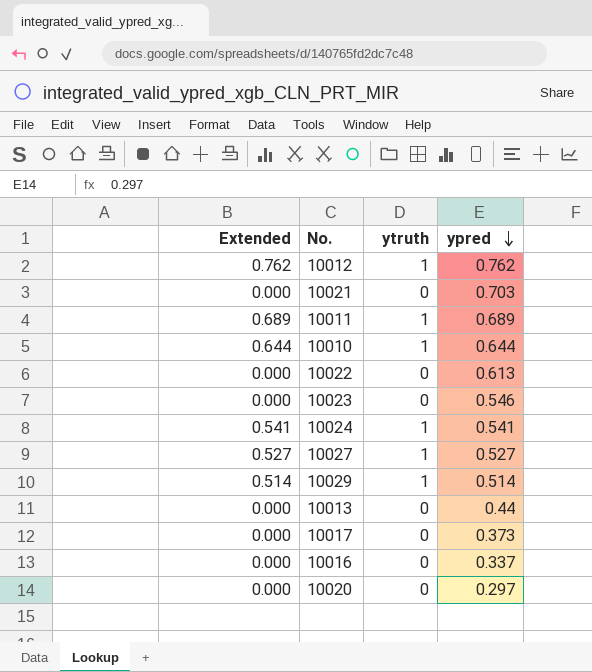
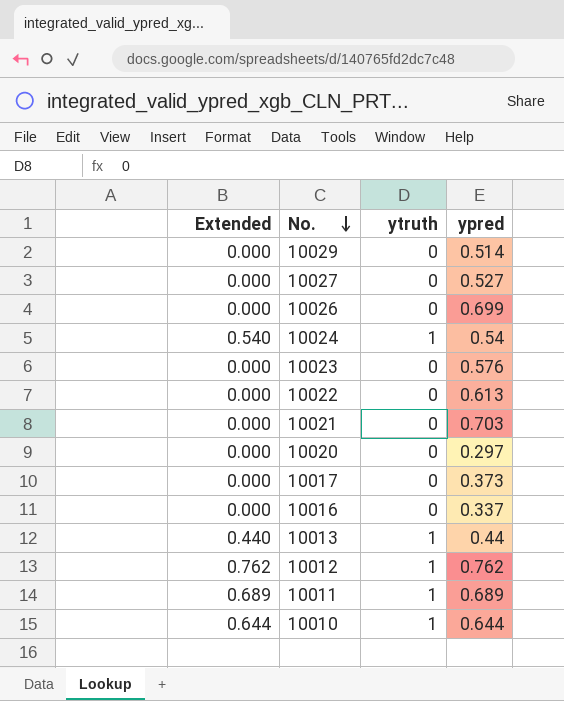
row order: ypred descending -> No. descending
10029 | Extended: 0.514 -> 0.000
10029 | ytruth: 1 -> 0
10027 | Extended: 0.527 -> 0.000
10027 | ytruth: 1 -> 0
row 10026: none -> 0.000 | 0 | 0.699
10024 | Extended: 0.541 -> 0.540
10024 | ypred: 0.541 -> 0.54
10023 | ypred: 0.546 -> 0.576
10013 | Extended: 0.000 -> 0.440
10013 | ytruth: 0 -> 1

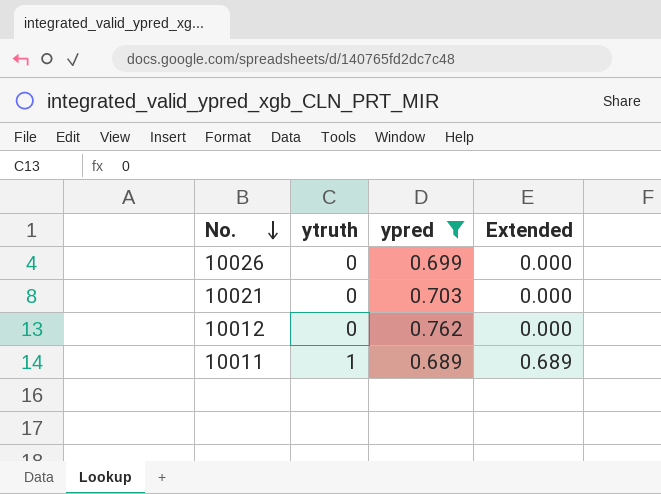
filter: none -> ypred >= 0.689
column Extended | position: 1 -> 4
10012 | ytruth: 1 -> 0
10012 | Extended: 0.762 -> 0.000

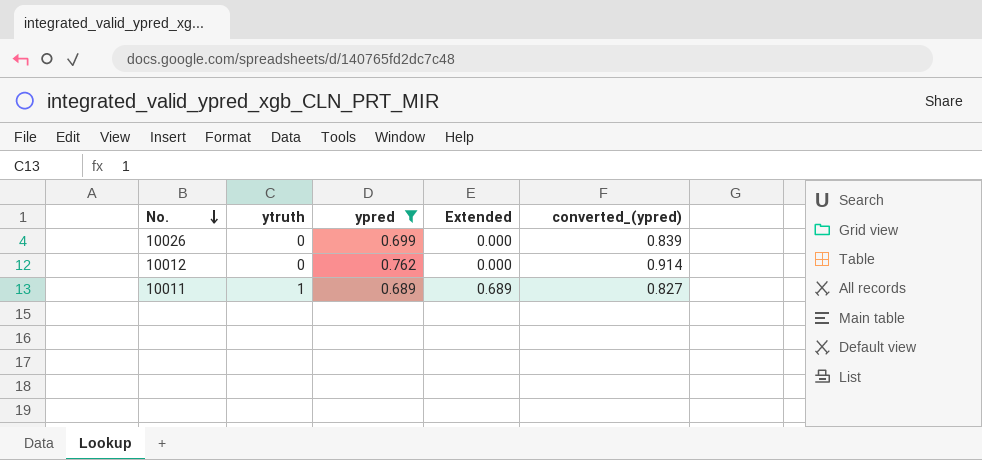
column converted_(ypred) | formula: none -> [ypred] * 1.2
row 10021: 0 | 0.703 | 0.000 -> none

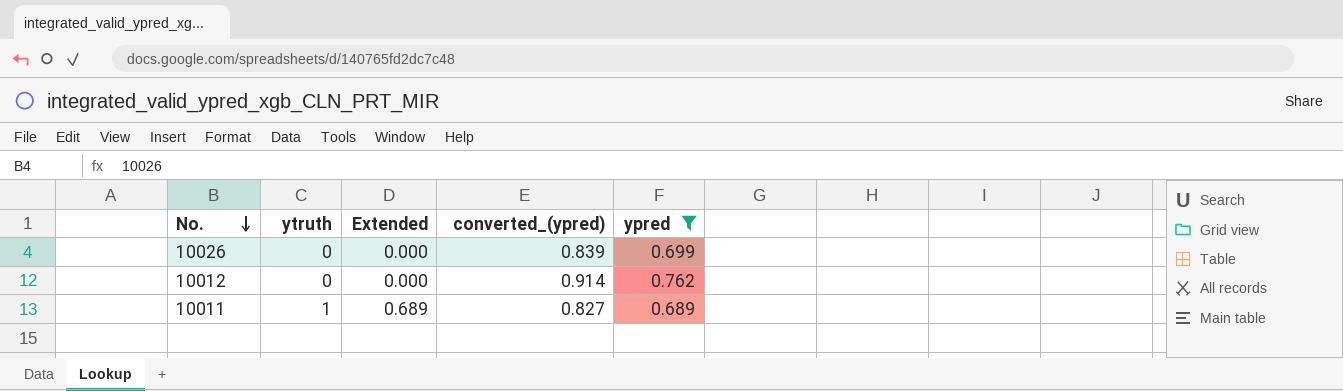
column ypred | position: 3 -> 5

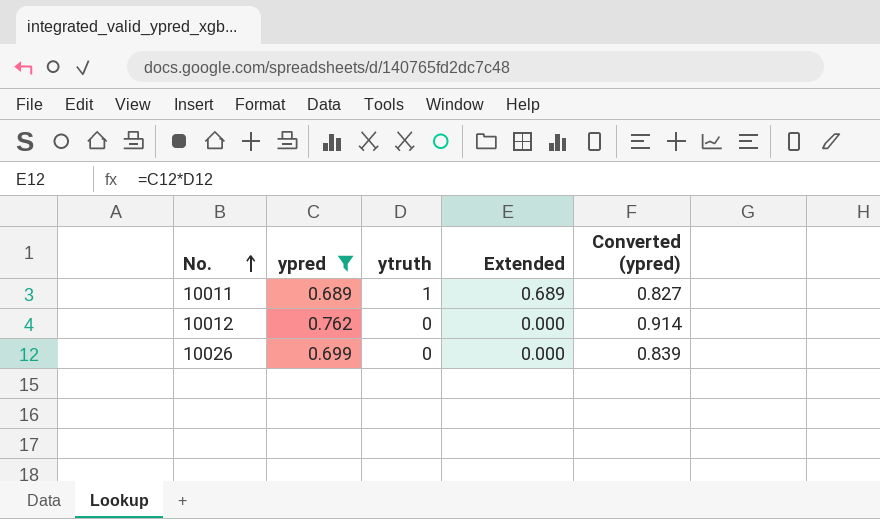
row order: No. descending -> No. ascending
column ypred | position: 5 -> 2
column name: converted_(ypred) -> Converted (ypred)

